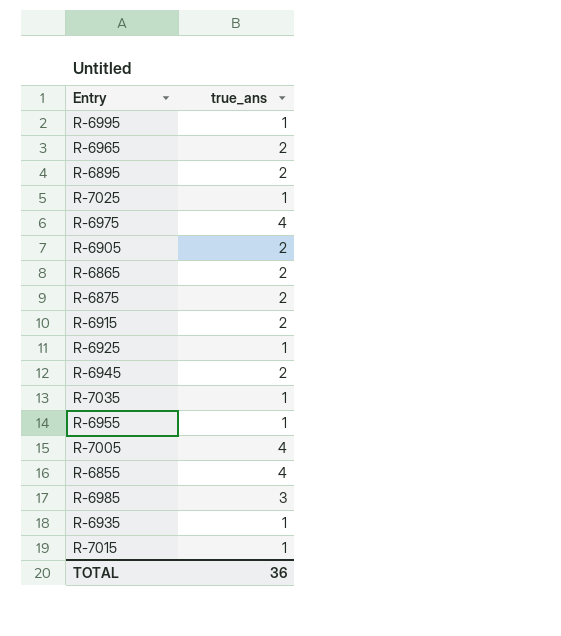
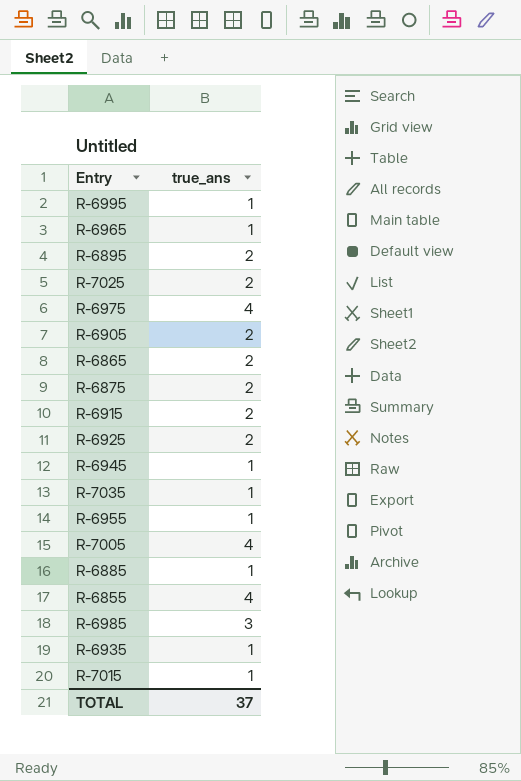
R-6965 | true_ans: 2 -> 1
R-7025 | true_ans: 1 -> 2
R-6925 | true_ans: 1 -> 2
R-6945 | true_ans: 2 -> 1
row R-6885: none -> 1
TOTAL | true_ans: 36 -> 37

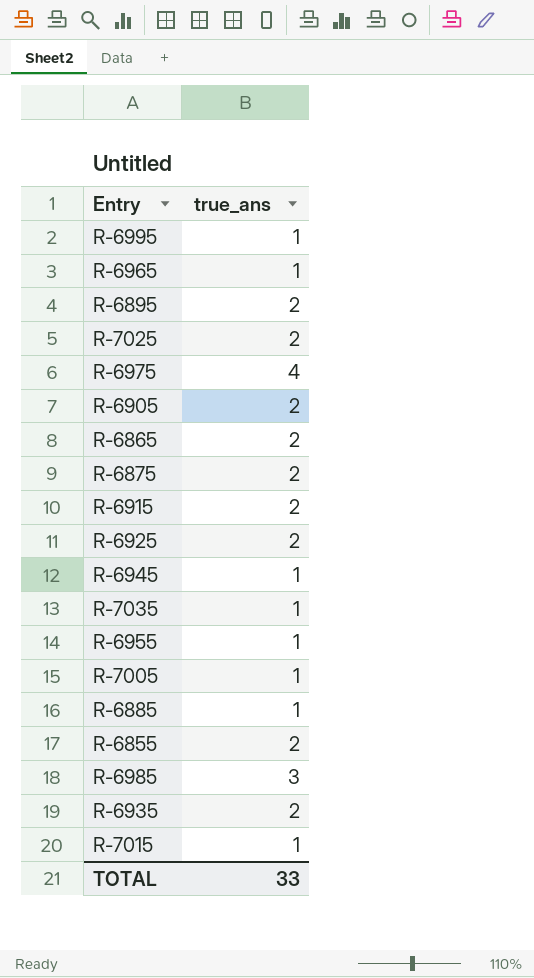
R-7005 | true_ans: 4 -> 1
R-6855 | true_ans: 4 -> 2
R-6935 | true_ans: 1 -> 2
TOTAL | true_ans: 37 -> 33

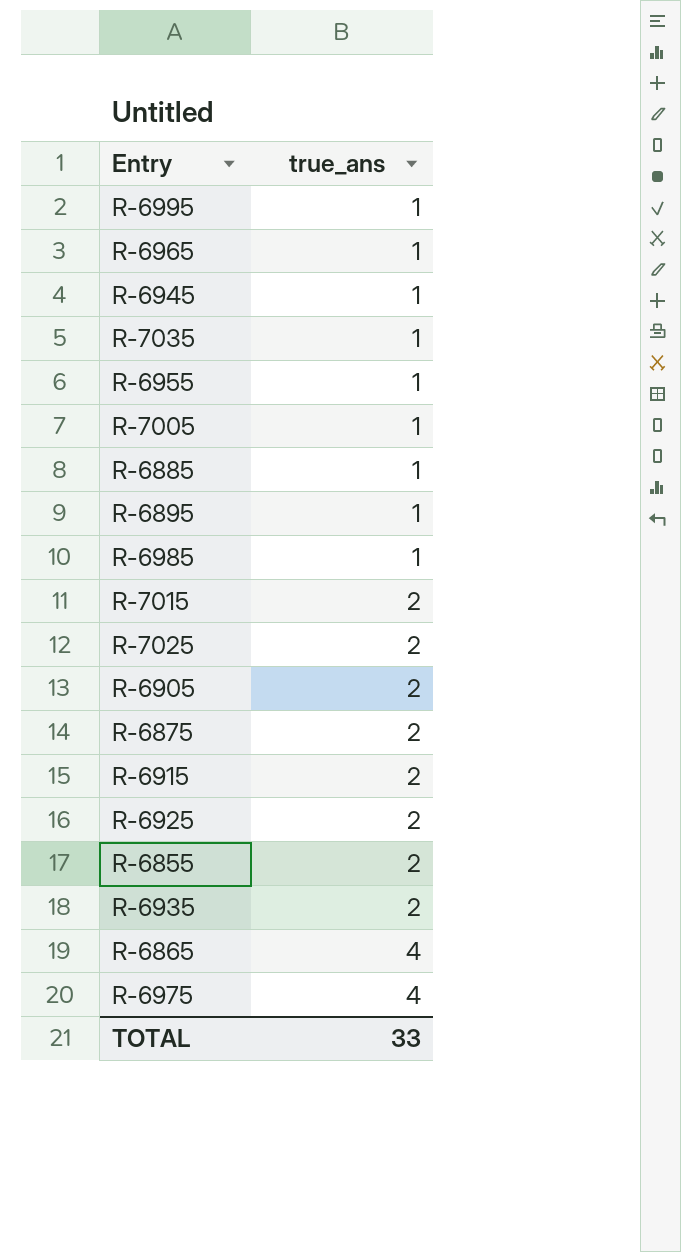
row order: none -> true_ans ascending
R-6895 | true_ans: 2 -> 1
R-6985 | true_ans: 3 -> 1
R-7015 | true_ans: 1 -> 2
R-6865 | true_ans: 2 -> 4

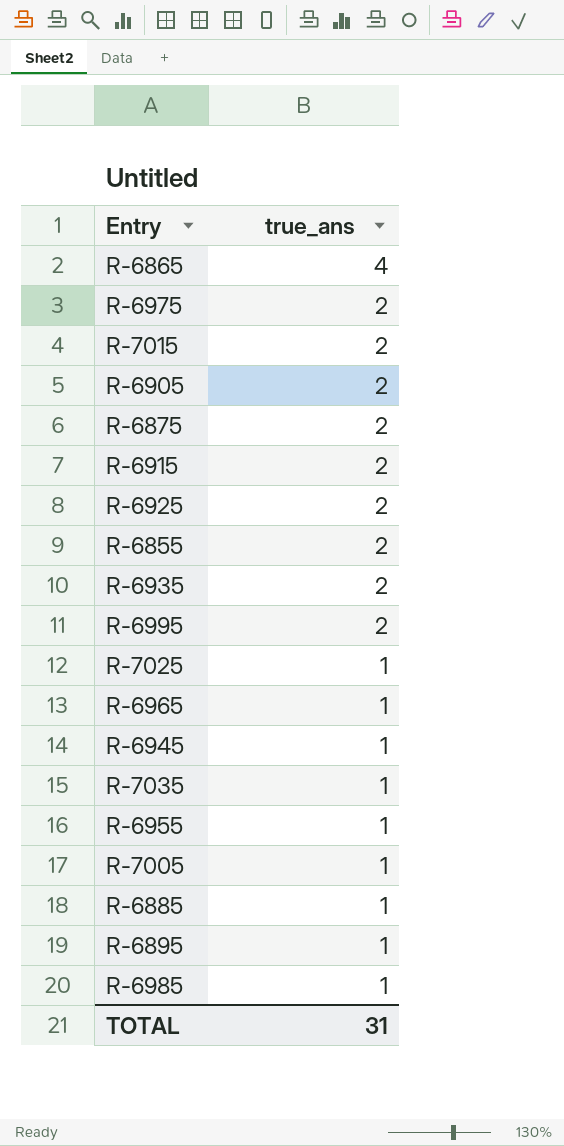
row order: true_ans ascending -> true_ans descending
R-6975 | true_ans: 4 -> 2
R-6995 | true_ans: 1 -> 2
R-7025 | true_ans: 2 -> 1
TOTAL | true_ans: 33 -> 31

